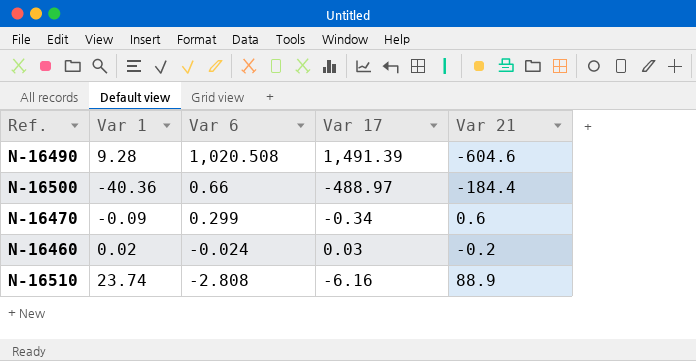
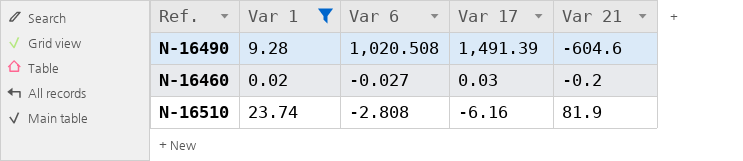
filter: none -> Var 1 >= 0.02
N-16460 | Var 6: -0.024 -> -0.027
N-16510 | Var 21: 88.9 -> 81.9

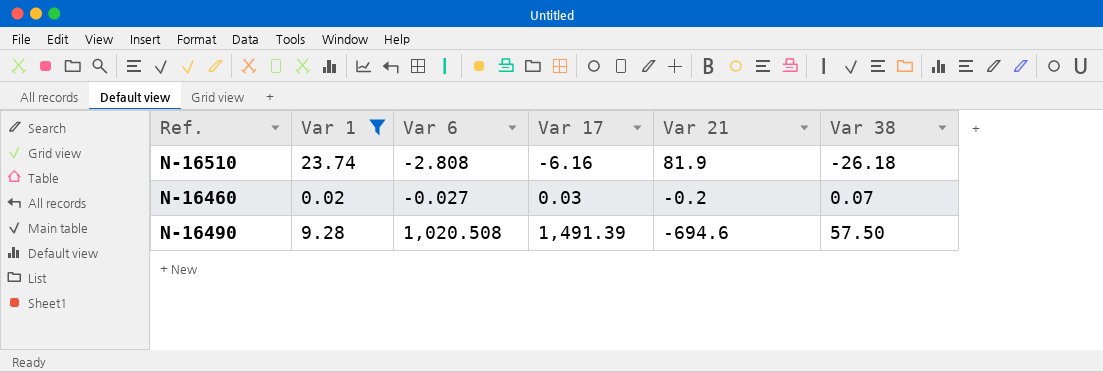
row order: Var 6 descending -> Var 6 ascending
column Var 38 | position: none -> 6
N-16490 | Var 21: -604.6 -> -694.6

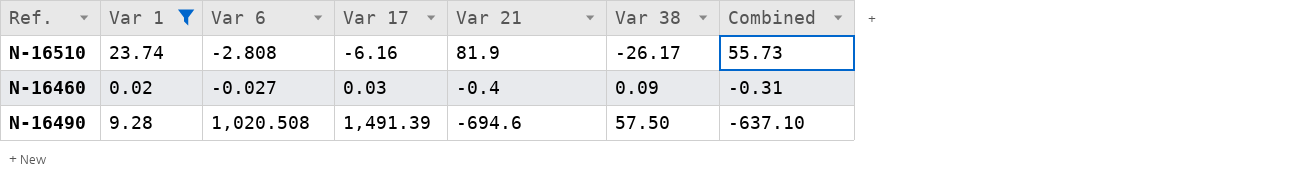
column Combined | formula: none -> [Var 21] + [Var 38]
N-16510 | Var 38: -26.18 -> -26.17
N-16460 | Var 21: -0.2 -> -0.4
N-16460 | Var 38: 0.07 -> 0.09

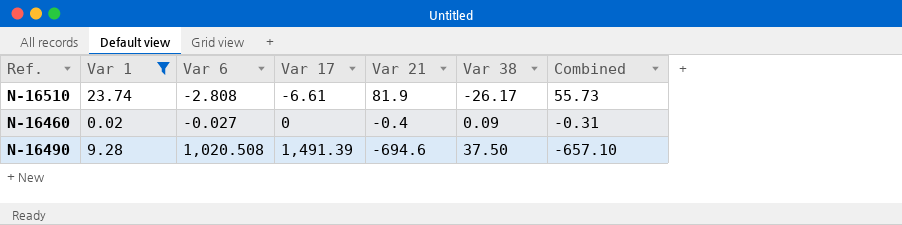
N-16510 | Var 17: -6.16 -> -6.61
N-16460 | Var 17: 0.03 -> 0
N-16490 | Var 38: 57.50 -> 37.50
N-16490 | Combined: -637.10 -> -657.10

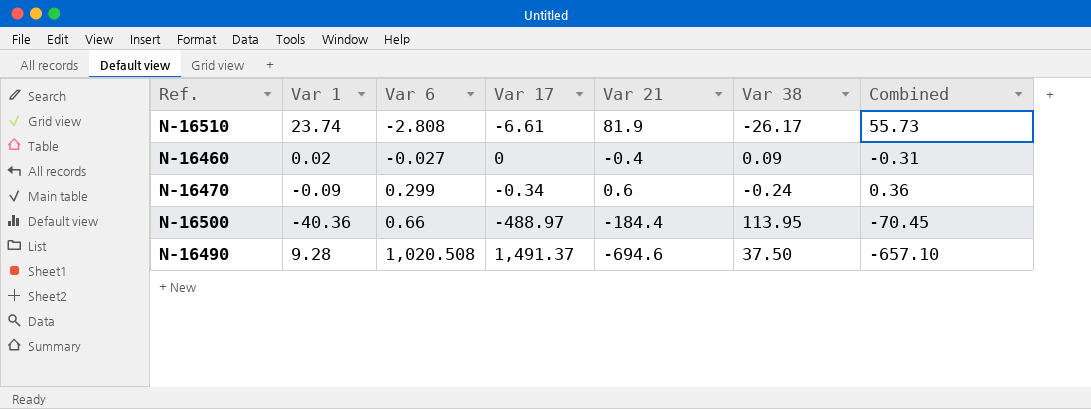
filter: Var 1 >= 0.02 -> none
N-16490 | Var 17: 1,491.39 -> 1,491.37

